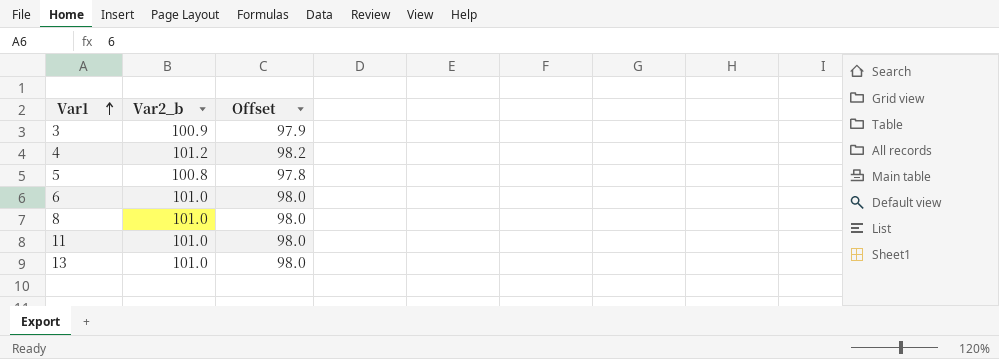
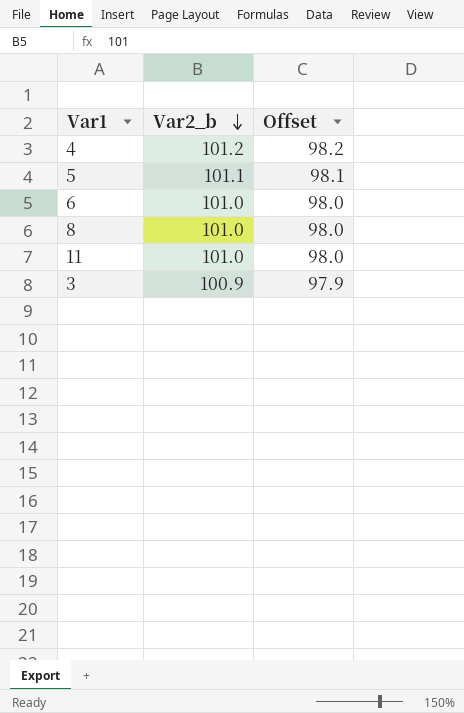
row order: Var1 ascending -> Var2_b descending
row 13: 101.0 | 98.0 -> none
5 | Var2_b: 100.8 -> 101.1
5 | Offset: 97.8 -> 98.1

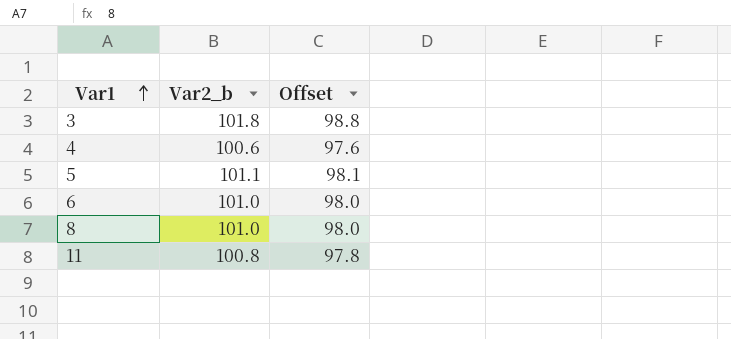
row order: Var2_b descending -> Var1 ascending
3 | Var2_b: 100.9 -> 101.8
3 | Offset: 97.9 -> 98.8
4 | Var2_b: 101.2 -> 100.6
4 | Offset: 98.2 -> 97.6
11 | Var2_b: 101.0 -> 100.8
11 | Offset: 98.0 -> 97.8

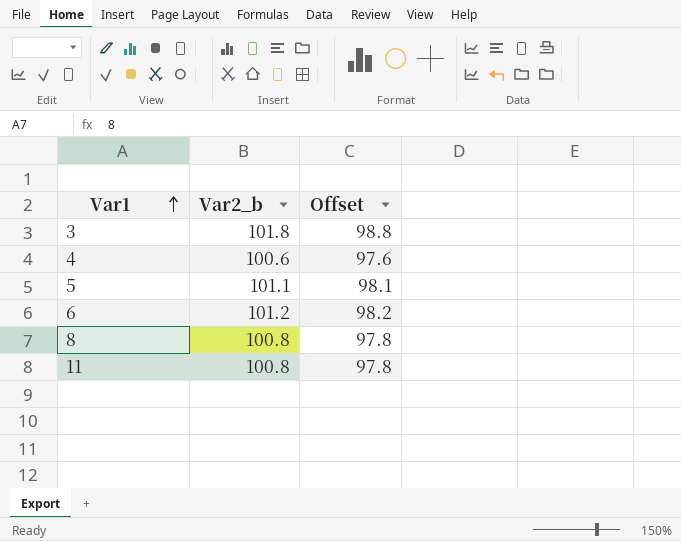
6 | Var2_b: 101.0 -> 101.2
6 | Offset: 98.0 -> 98.2
8 | Var2_b: 101.0 -> 100.8
8 | Offset: 98.0 -> 97.8

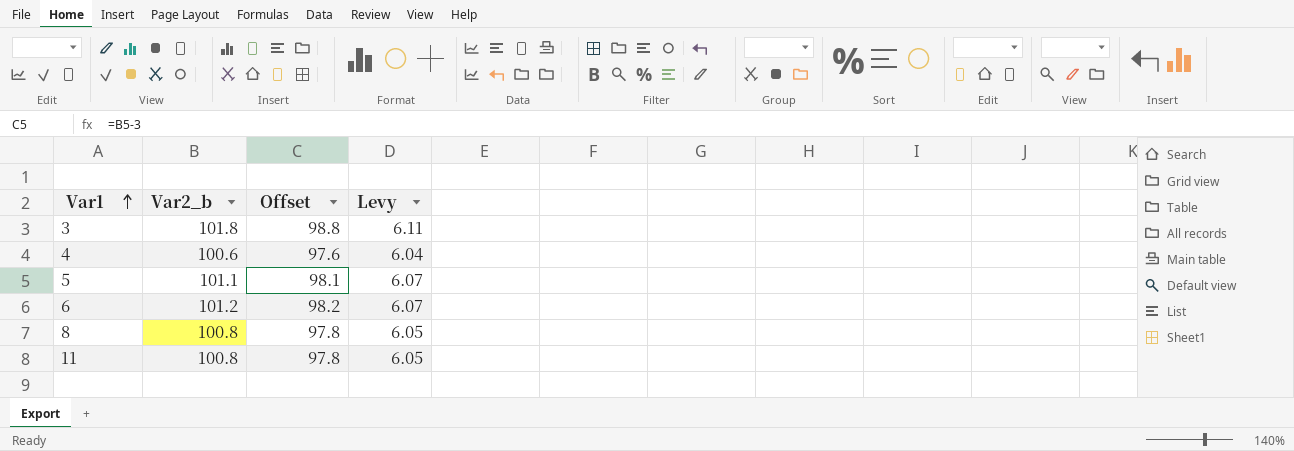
column Levy | formula: none -> [Var2_b] * 0.06

